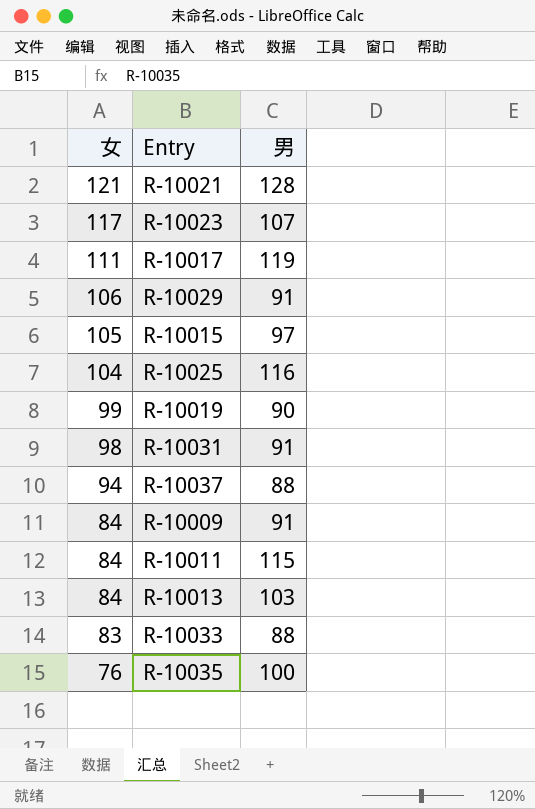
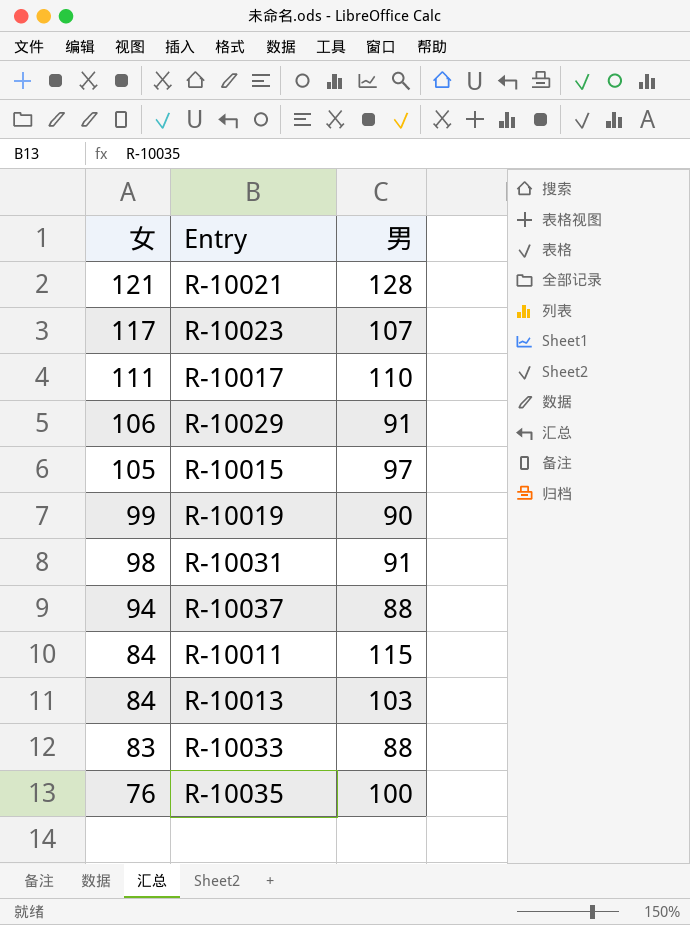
row R-10025: 104 | 116 -> none
row R-10009: 84 | 91 -> none
R-10017 | 男: 119 -> 110

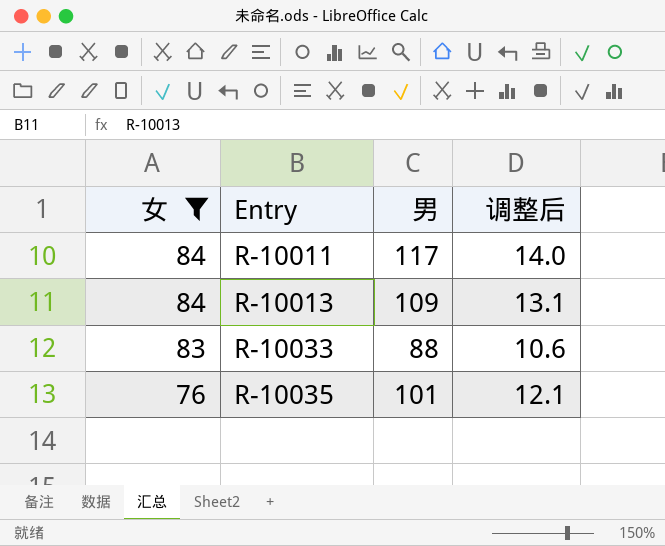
filter: none -> 女 <= 84
column 调整后 | formula: none -> [男] * 0.12
R-10011 | 男: 115 -> 117
R-10013 | 男: 103 -> 109
R-10035 | 男: 100 -> 101

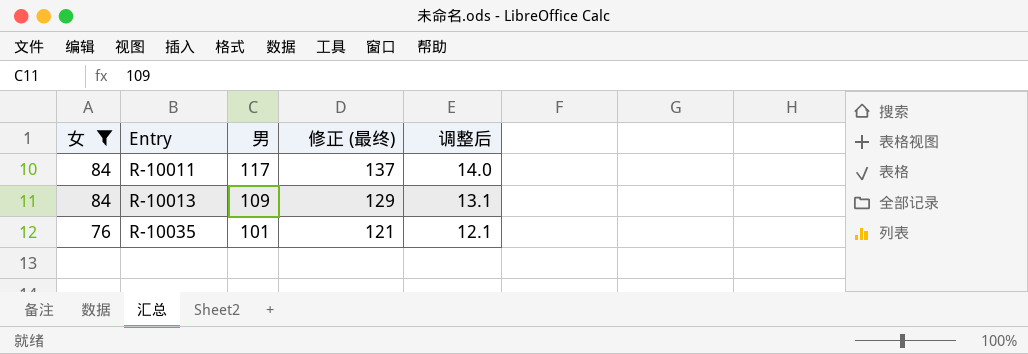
column 修正 (最终) | formula: none -> [男] + 20
row R-10033: 83 | 88 | 10.6 -> none

